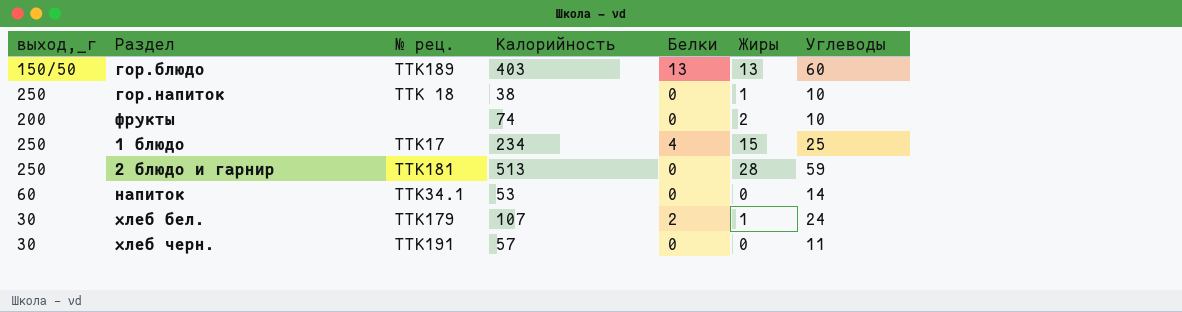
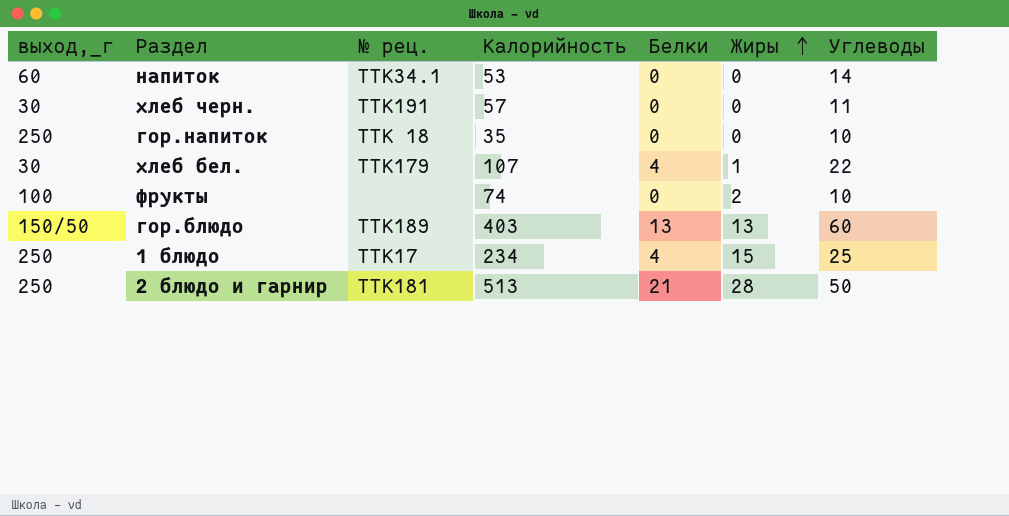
row order: none -> Жиры ascending
гор.напиток | Калорийность: 38 -> 35
гор.напиток | Жиры: 1 -> 0
хлеб бел. | Белки: 2 -> 4
хлеб бел. | Углеводы: 24 -> 22
фрукты | выход,_г: 200 -> 100
2 блюдо и гарнир | Белки: 0 -> 21
2 блюдо и гарнир | Углеводы: 59 -> 50

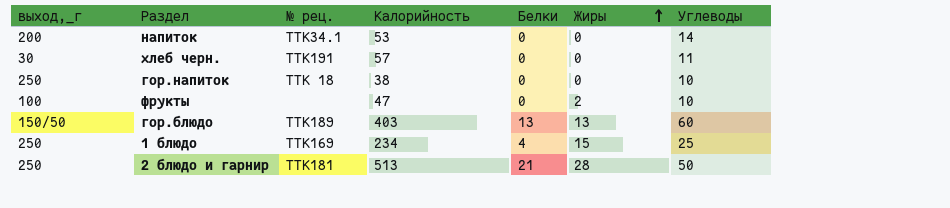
row хлеб бел.: 30 | ТТК179 | 107 | 4 | 1 | 22 -> none
напиток | выход,_г: 60 -> 200
гор.напиток | Калорийность: 35 -> 38
фрукты | Калорийность: 74 -> 47
1 блюдо | № рец.: ТТК17 -> ТТК169

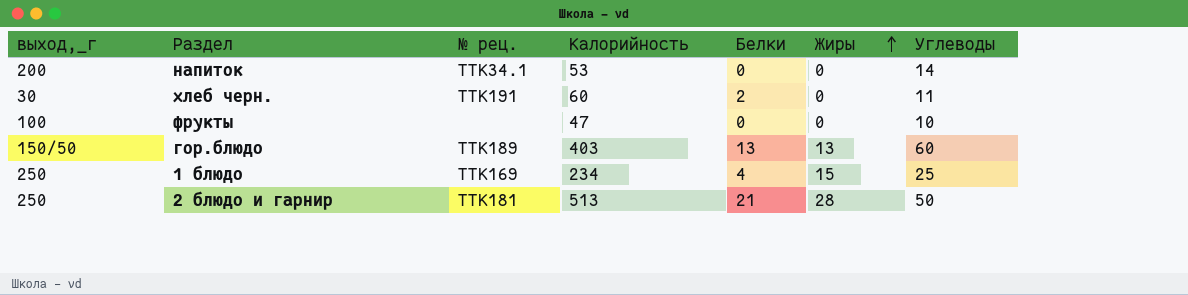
row гор.напиток: 250 | ТТК 18 | 38 | 0 | 0 | 10 -> none
хлеб черн. | Калорийность: 57 -> 60
хлеб черн. | Белки: 0 -> 2
фрукты | Жиры: 2 -> 0

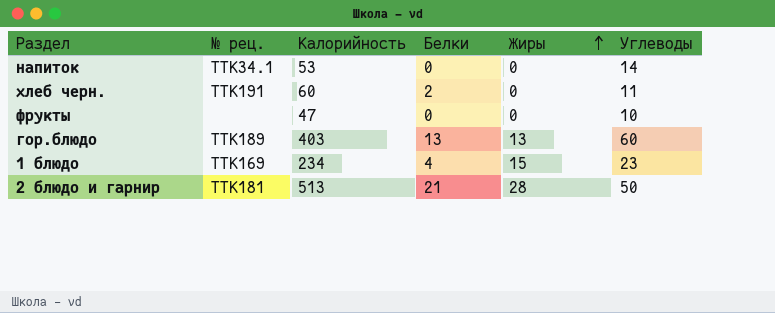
column выход,_г | position: 1 -> none
1 блюдо | Углеводы: 25 -> 23

